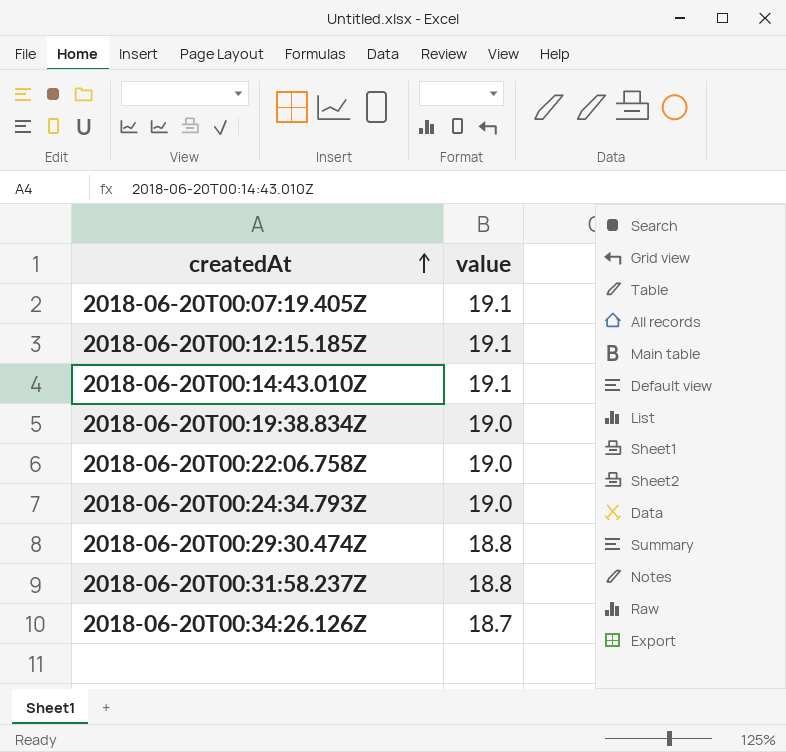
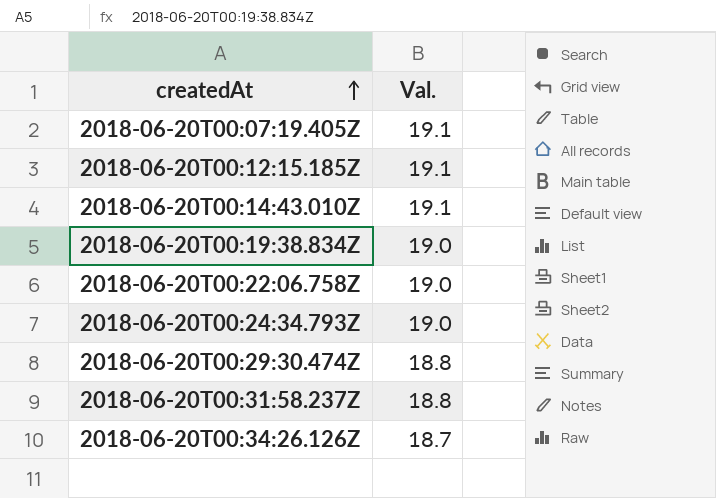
column name: value -> Val.

